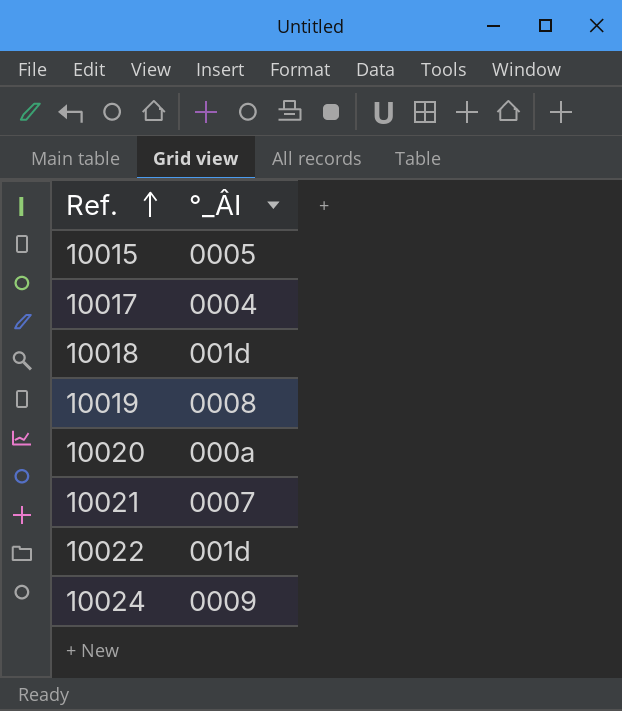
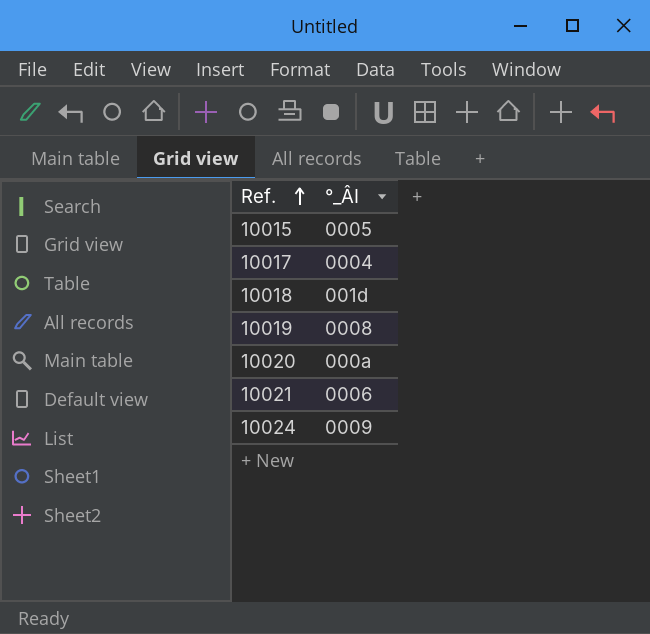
row 10022: 001d -> none
10021 | °_ÂI: 0007 -> 0006

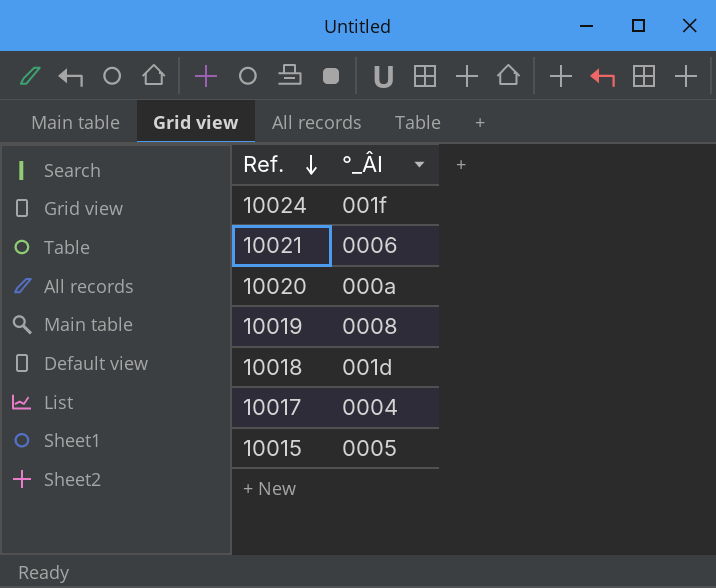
row order: Ref. ascending -> Ref. descending
10024 | °_ÂI: 0009 -> 001f

